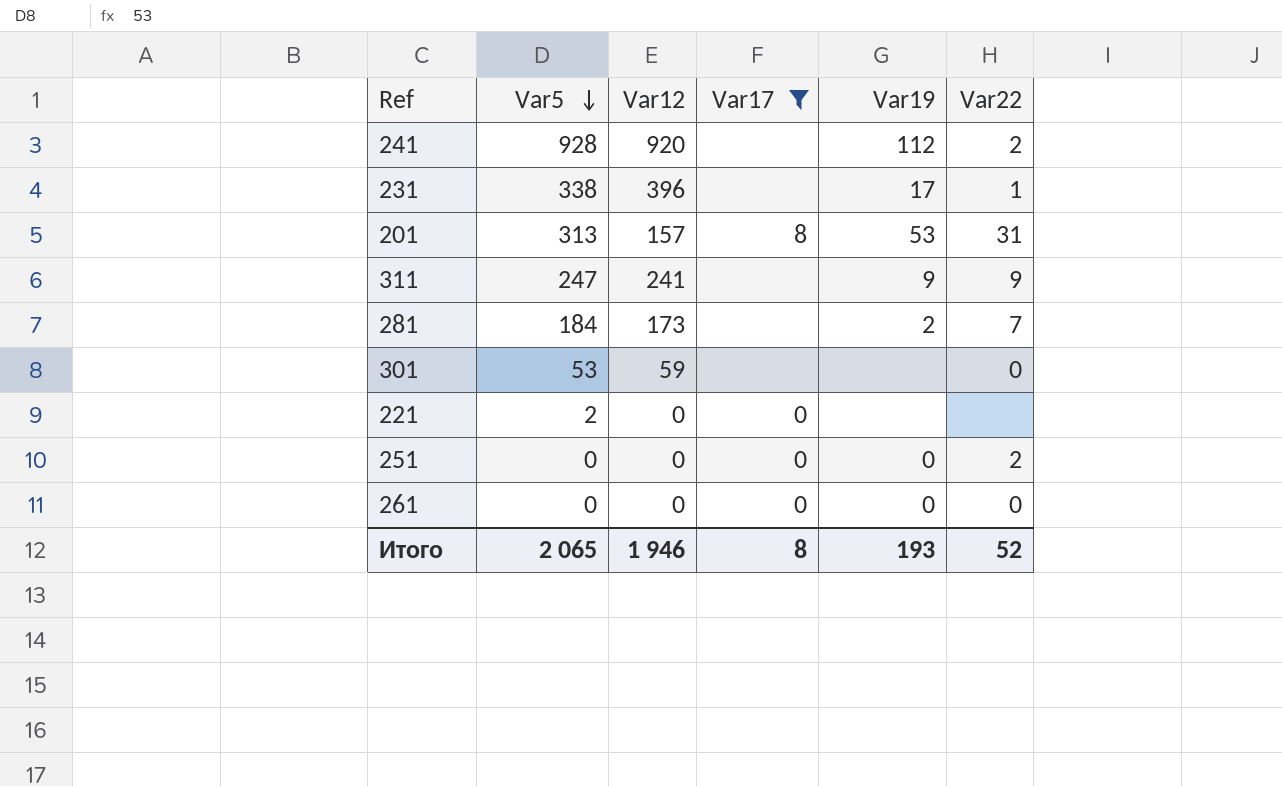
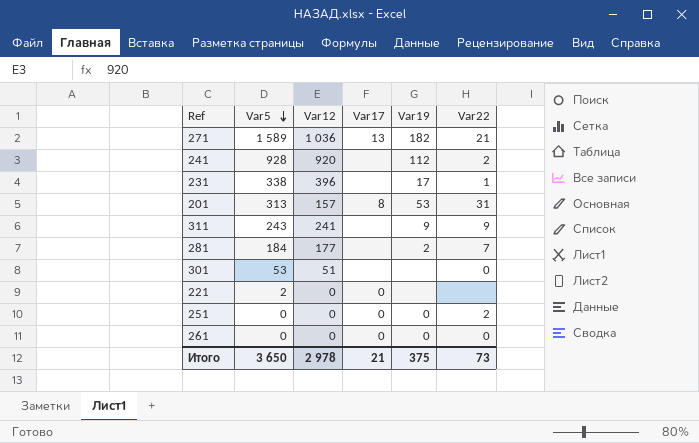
filter: Var17 != 13 -> none
311 | Var5: 247 -> 243
281 | Var12: 173 -> 177
301 | Var12: 59 -> 51
Итого | Var5: 2 065 -> 3 650
Итого | Var12: 1 946 -> 2 978
Итого | Var17: 8 -> 21
Итого | Var19: 193 -> 375
Итого | Var22: 52 -> 73

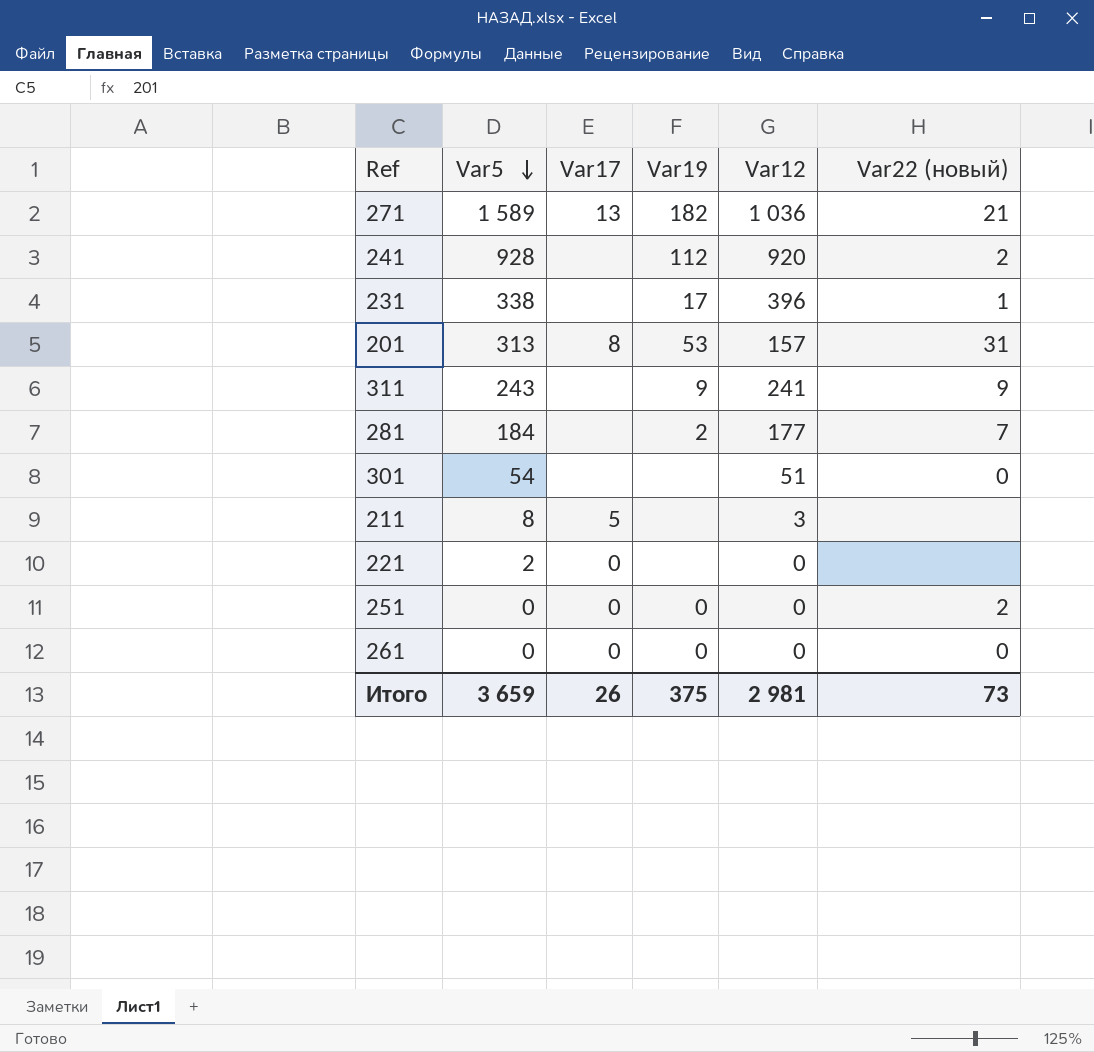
column Var12 | position: 3 -> 5
column name: Var22 -> Var22 (новый)
301 | Var5: 53 -> 54
row 211: none -> 8 | 5 | none | 3 | none
Итого | Var5: 3 650 -> 3 659
Итого | Var17: 21 -> 26
Итого | Var12: 2 978 -> 2 981

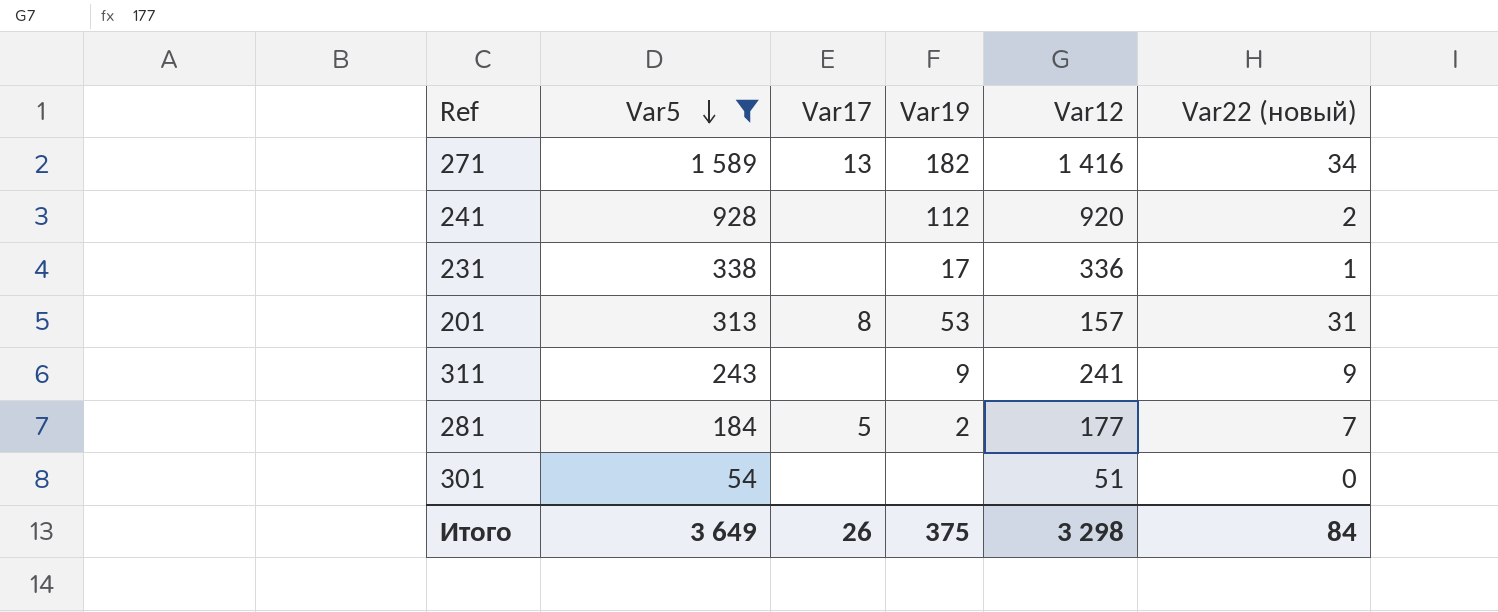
filter: none -> Var5 >= 54
271 | Var12: 1 036 -> 1 416
271 | Var22 (новый): 21 -> 34
231 | Var12: 396 -> 336
281 | Var17: none -> 5
Итого | Var5: 3 659 -> 3 649
Итого | Var12: 2 981 -> 3 298
Итого | Var22 (новый): 73 -> 84

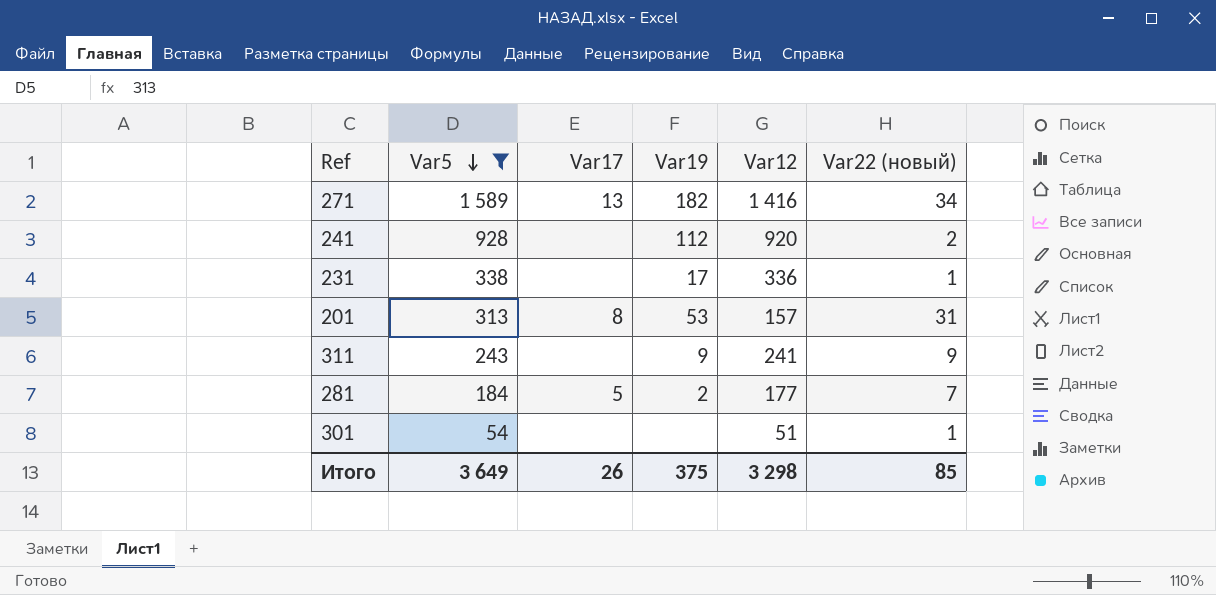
301 | Var22 (новый): 0 -> 1
Итого | Var22 (новый): 84 -> 85

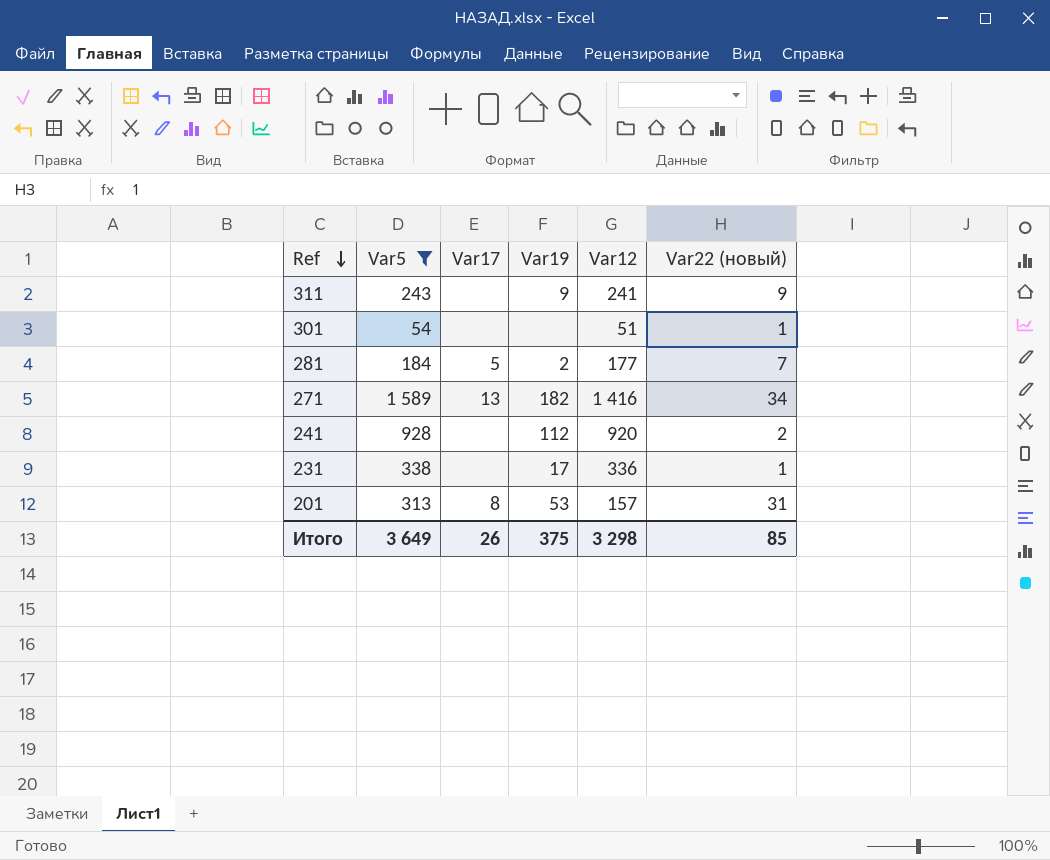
row order: Var5 descending -> Ref descending

